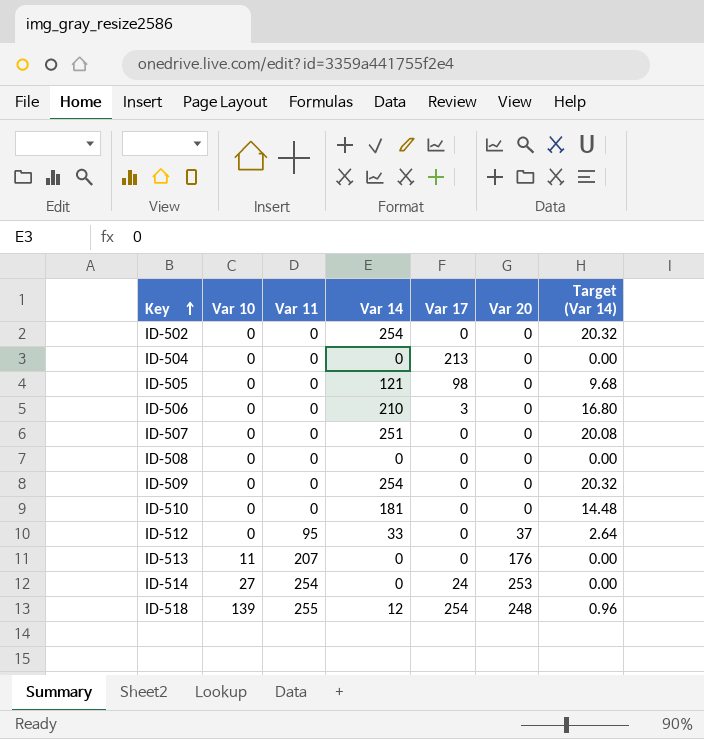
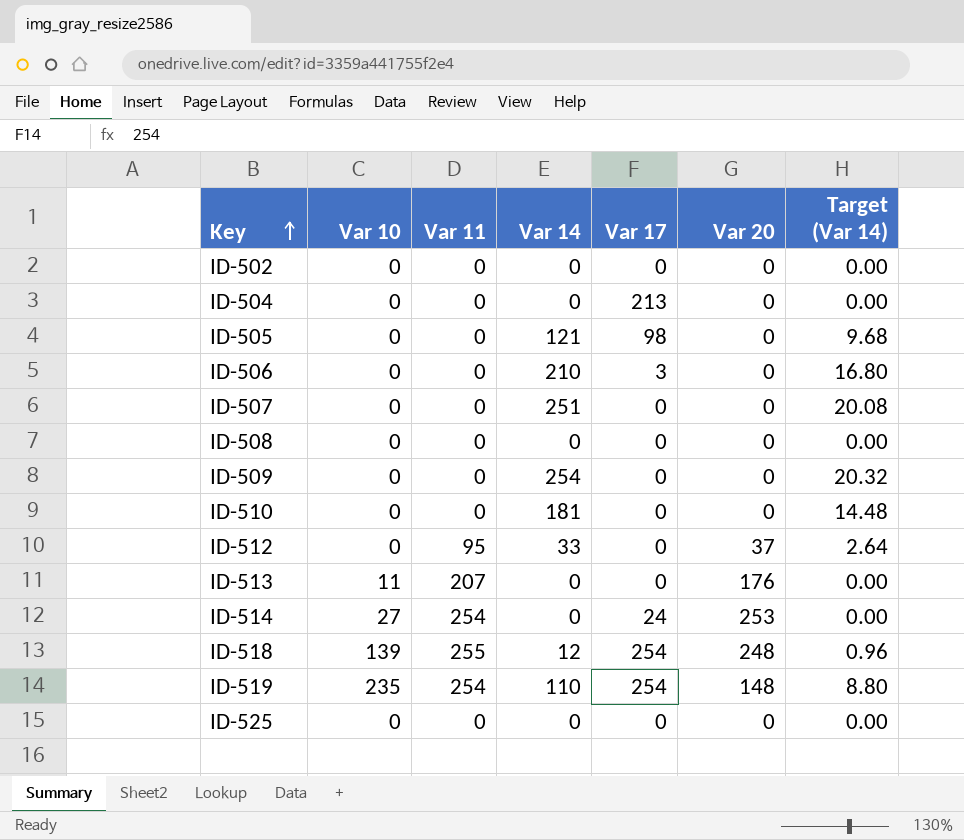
ID-502 | Var 14: 254 -> 0
ID-502 | Target (Var 14): 20.32 -> 0.00
row ID-519: none -> 235 | 254 | 110 | 254 | 148 | 8.80
row ID-525: none -> 0 | 0 | 0 | 0 | 0 | 0.00

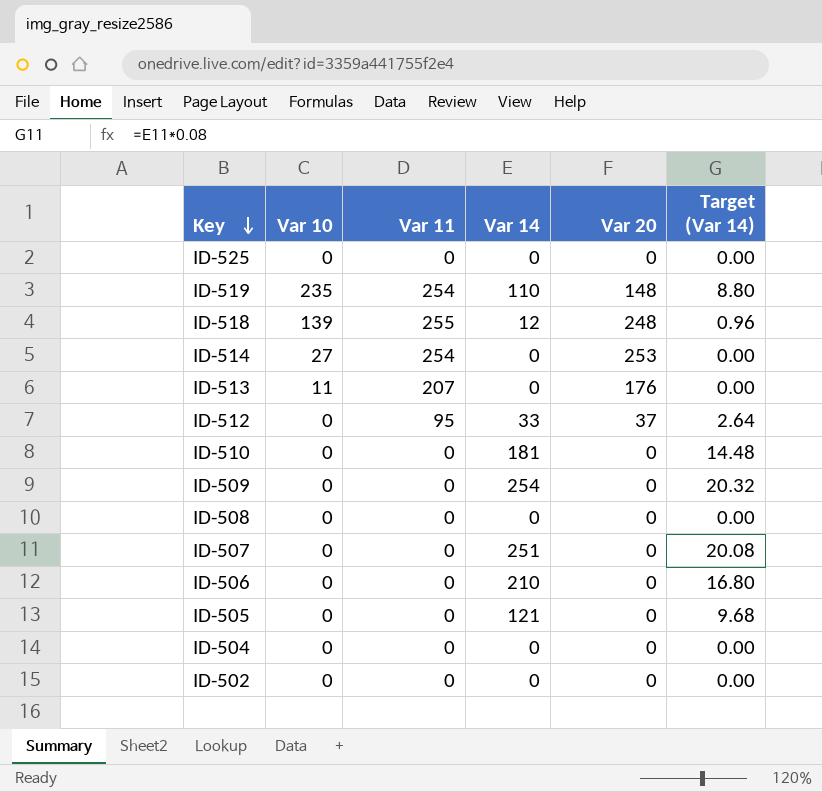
row order: Key ascending -> Key descending
column Var 17 | position: 5 -> none

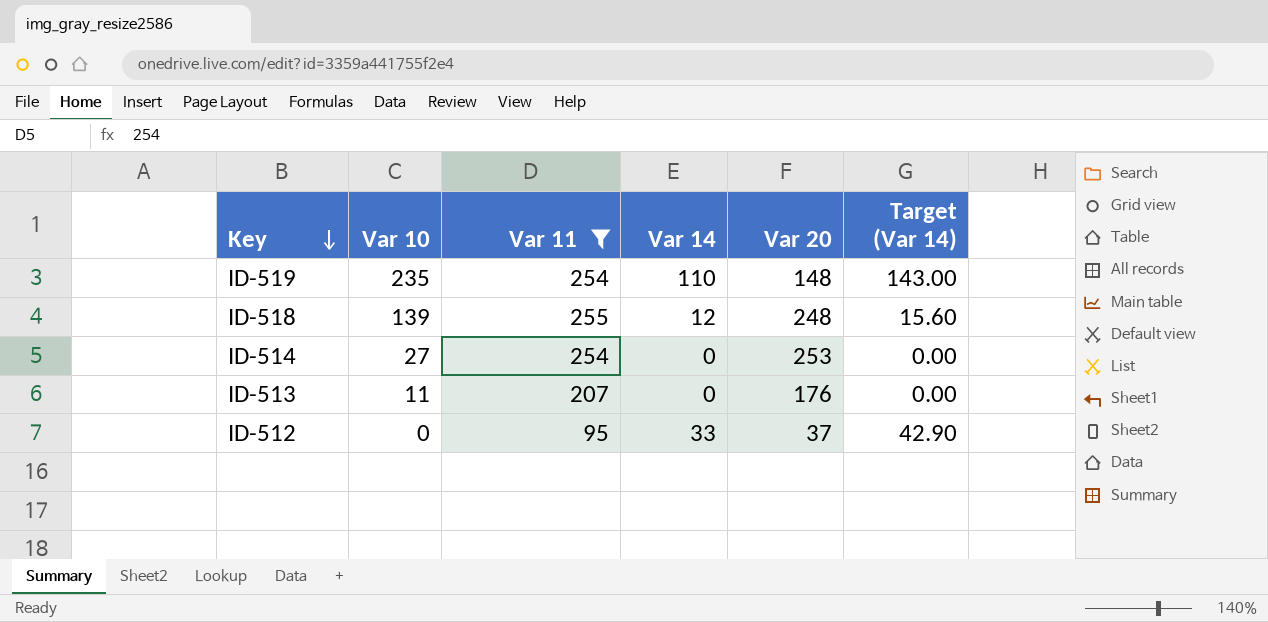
filter: none -> Var 11 != 0
column Target (Var 14) | formula: [Var 14] * 0.08 -> [Var 14] * 1.3

